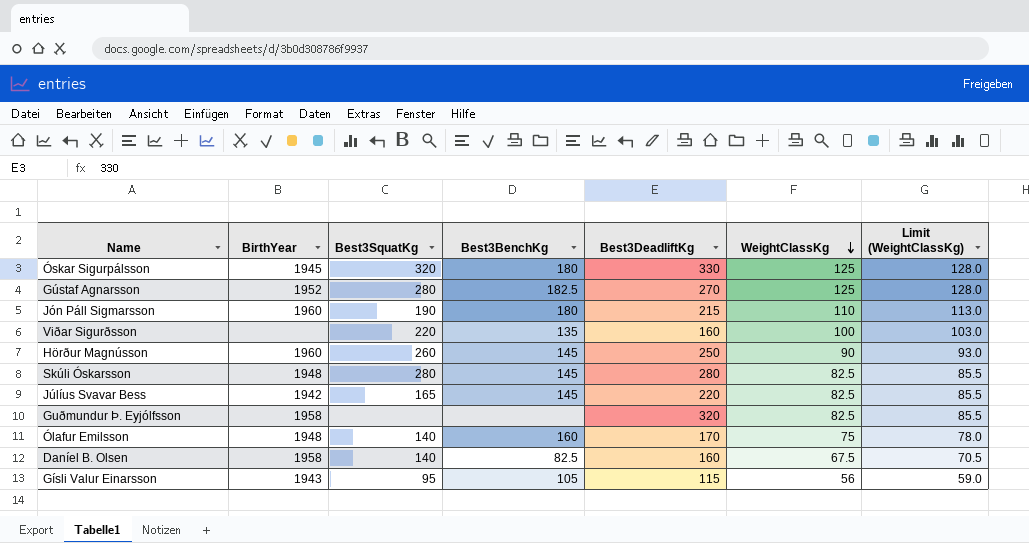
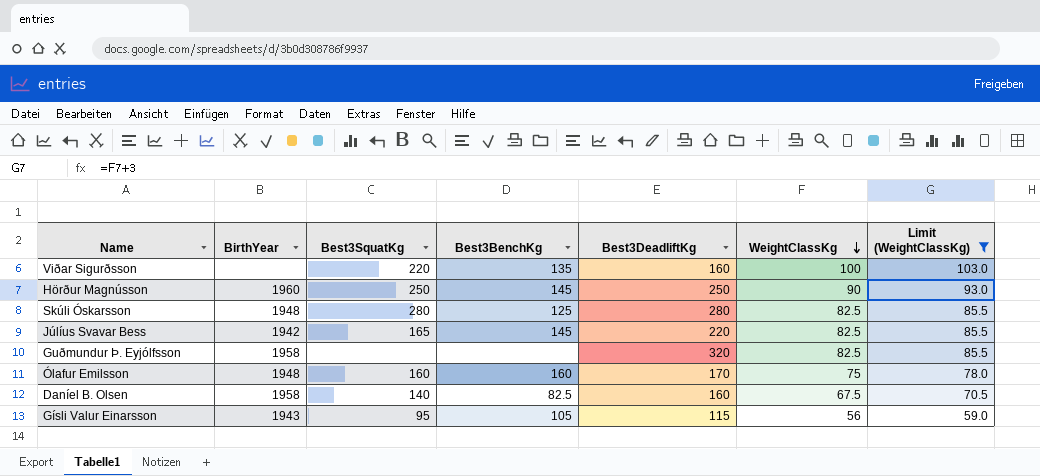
filter: none -> Limit (WeightClassKg) <= 103.0
Hörður Magnússon | Best3SquatKg: 260 -> 250
Skúli Óskarsson | Best3BenchKg: 145 -> 125
Ólafur Emilsson | Best3SquatKg: 140 -> 160

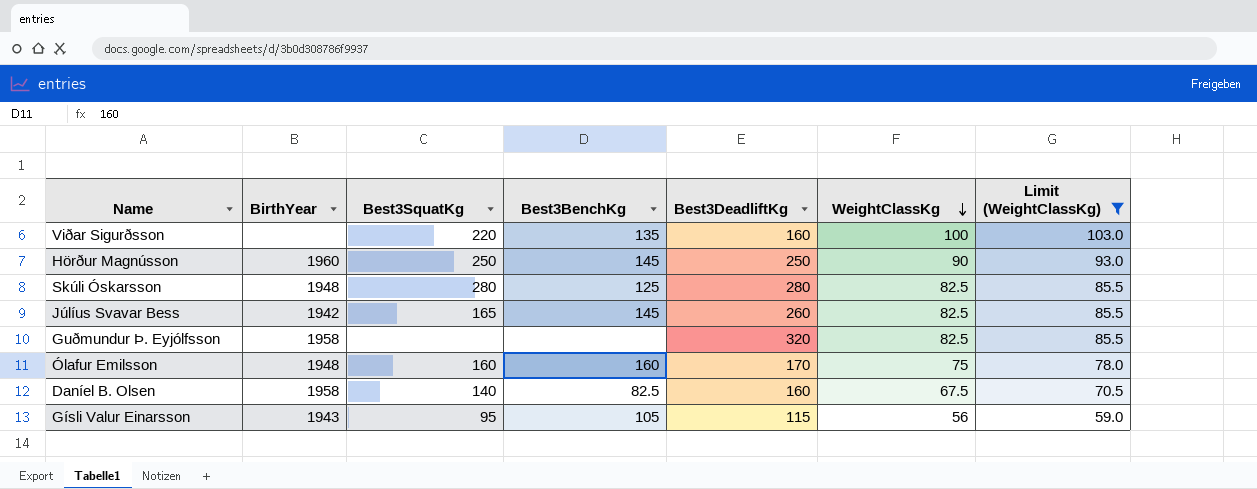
Júlíus Svavar Bess | Best3DeadliftKg: 220 -> 260

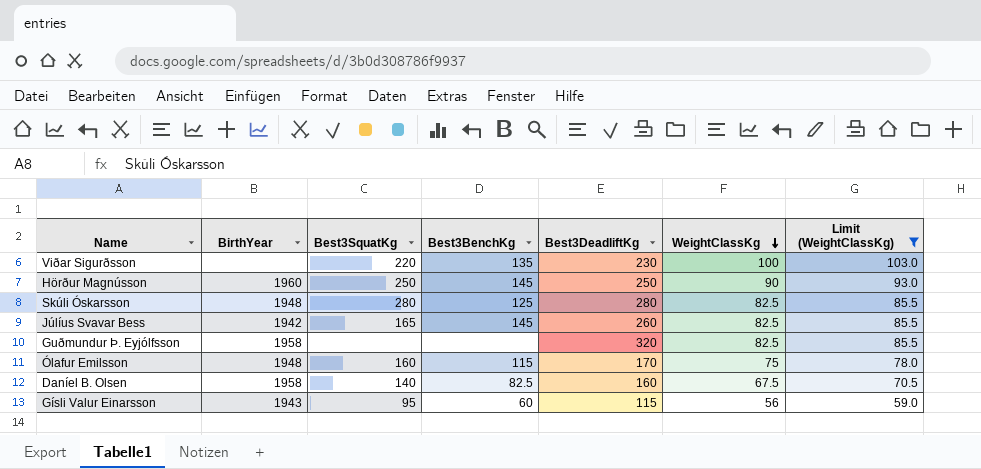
Viðar Sigurðsson | Best3DeadliftKg: 160 -> 230
Ólafur Emilsson | Best3BenchKg: 160 -> 115
Gísli Valur Einarsson | Best3BenchKg: 105 -> 60

